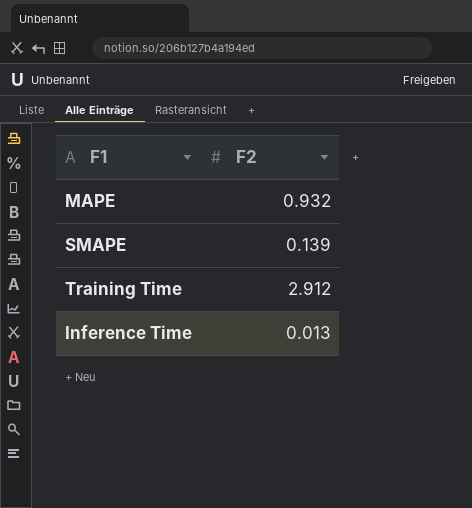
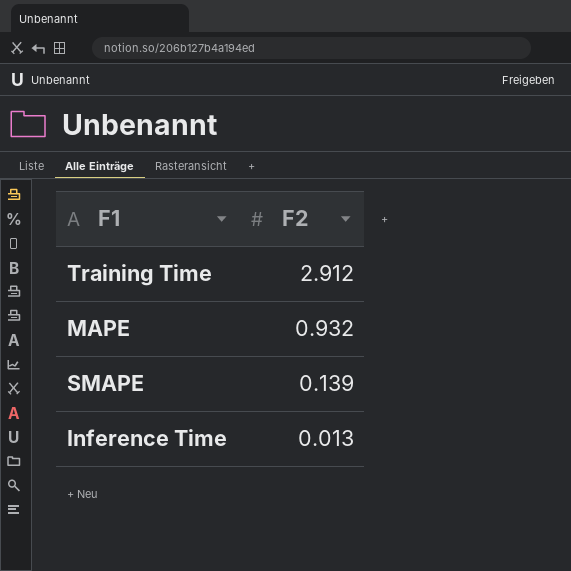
row order: none -> F2 descending

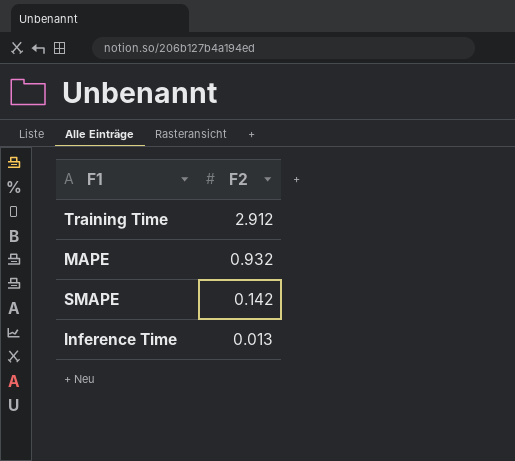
SMAPE | F2: 0.139 -> 0.142

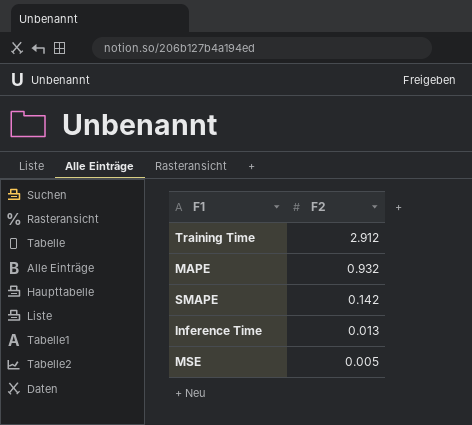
row MSE: none -> 0.005

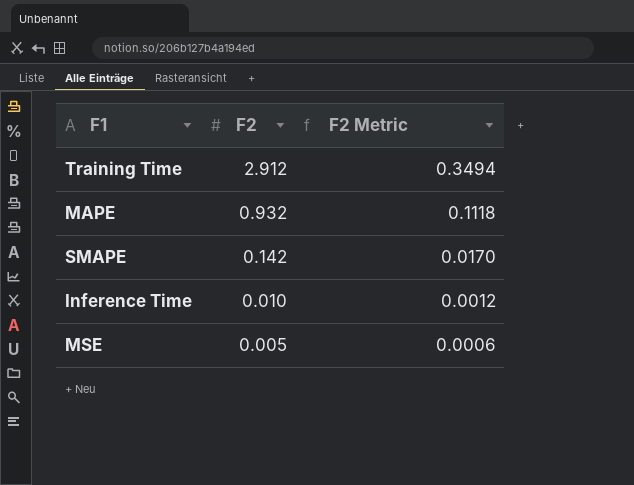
column F2 Metric | formula: none -> [F2] * 0.12
Inference Time | F2: 0.013 -> 0.010

